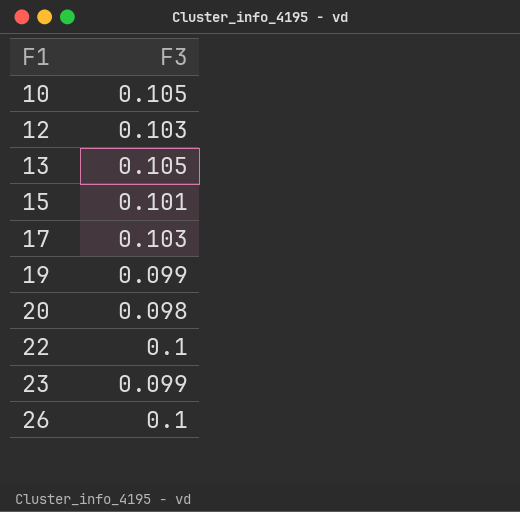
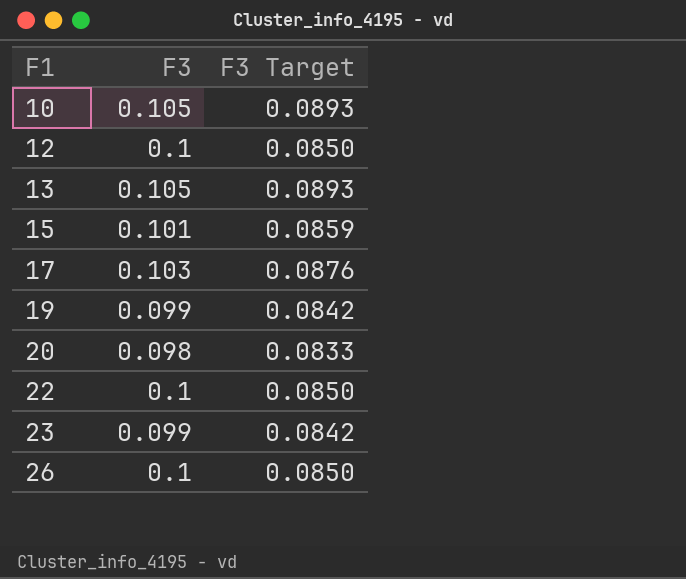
column F3 Target | formula: none -> [F3] * 0.85
12 | F3: 0.103 -> 0.1

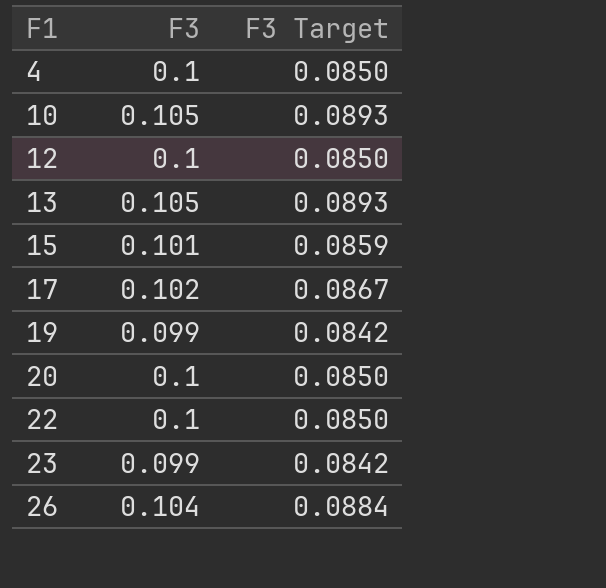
row 4: none -> 0.1 | 0.0850
17 | F3: 0.103 -> 0.102
17 | F3 Target: 0.0876 -> 0.0867
20 | F3: 0.098 -> 0.1
20 | F3 Target: 0.0833 -> 0.0850
26 | F3: 0.1 -> 0.104
26 | F3 Target: 0.0850 -> 0.0884

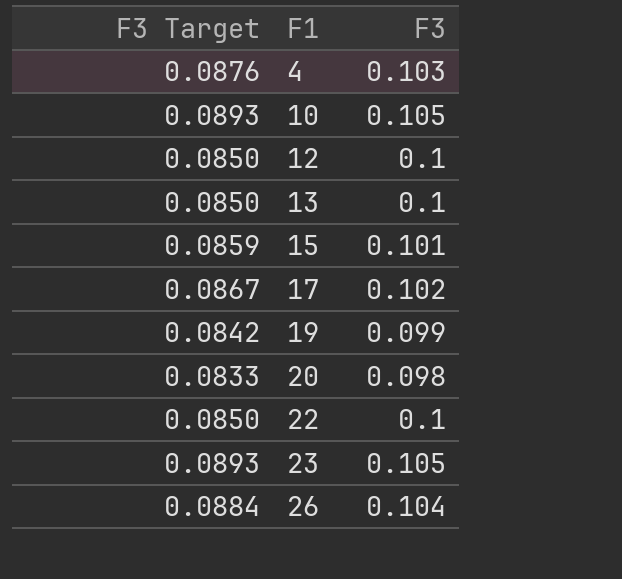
column F3 Target | position: 3 -> 1
4 | F3 Target: 0.0850 -> 0.0876
4 | F3: 0.1 -> 0.103
13 | F3 Target: 0.0893 -> 0.0850
13 | F3: 0.105 -> 0.1
20 | F3 Target: 0.0850 -> 0.0833
20 | F3: 0.1 -> 0.098
23 | F3 Target: 0.0842 -> 0.0893
23 | F3: 0.099 -> 0.105

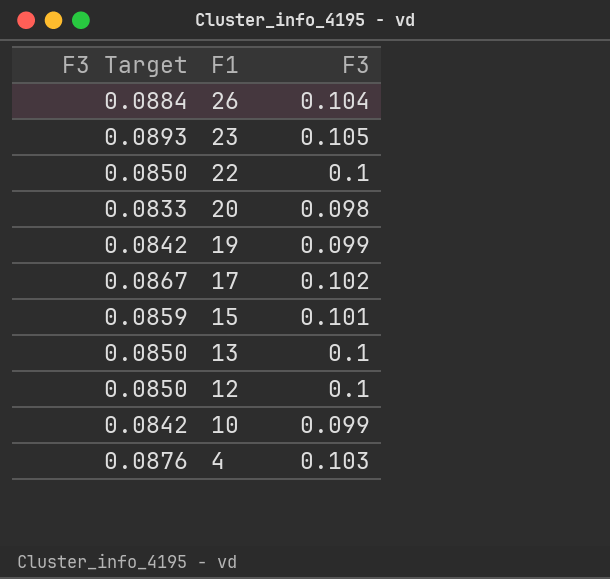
row order: F1 ascending -> F1 descending
10 | F3 Target: 0.0893 -> 0.0842
10 | F3: 0.105 -> 0.099

